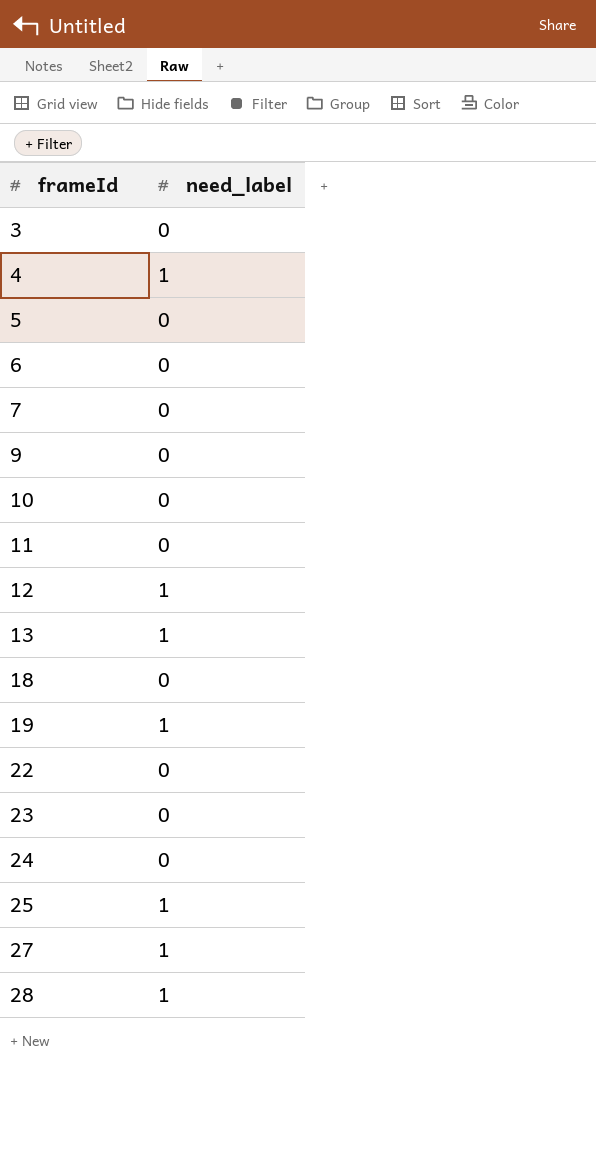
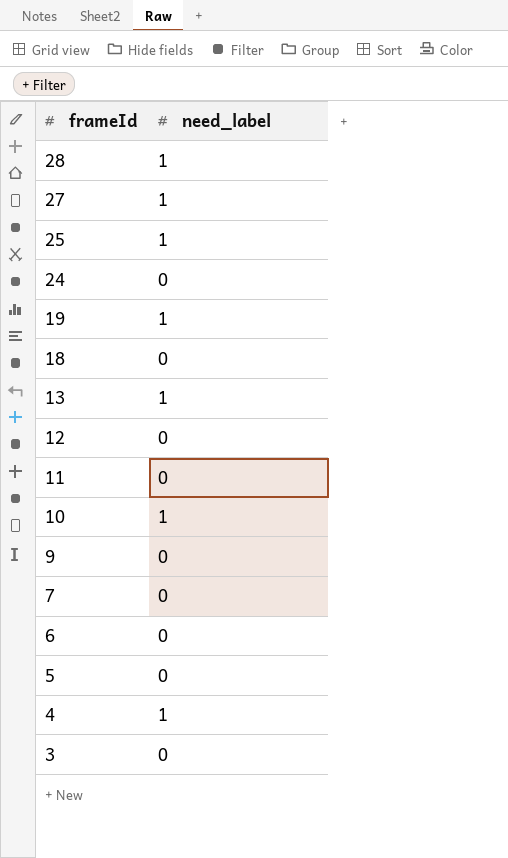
row order: frameId ascending -> frameId descending
row 22: 0 -> none
row 23: 0 -> none
12 | need_label: 1 -> 0
10 | need_label: 0 -> 1

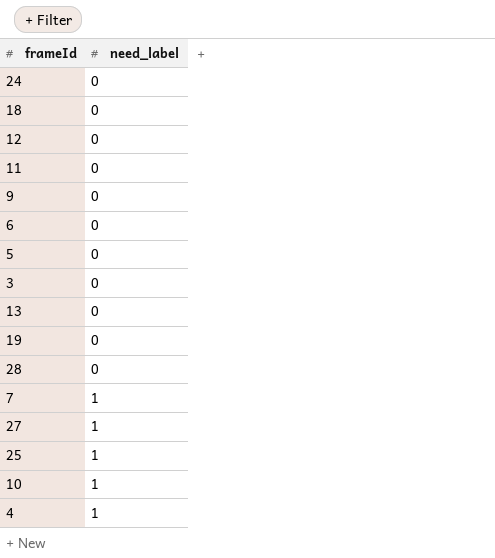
row order: frameId descending -> need_label ascending
13 | need_label: 1 -> 0
19 | need_label: 1 -> 0
28 | need_label: 1 -> 0
7 | need_label: 0 -> 1

